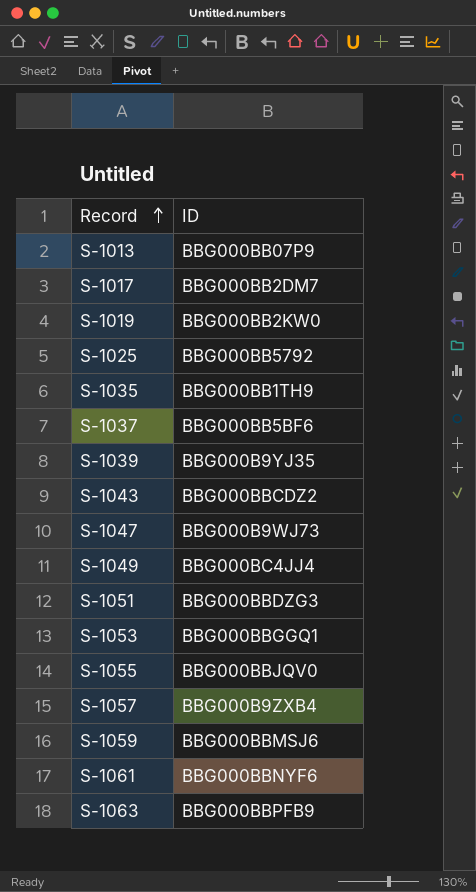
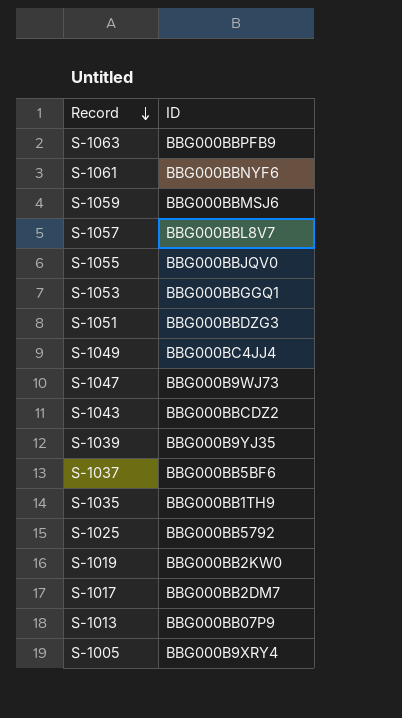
row order: Record ascending -> Record descending
S-1057 | ID: BBG000B9ZXB4 -> BBG000BBL8V7
row S-1005: none -> BBG000B9XRY4

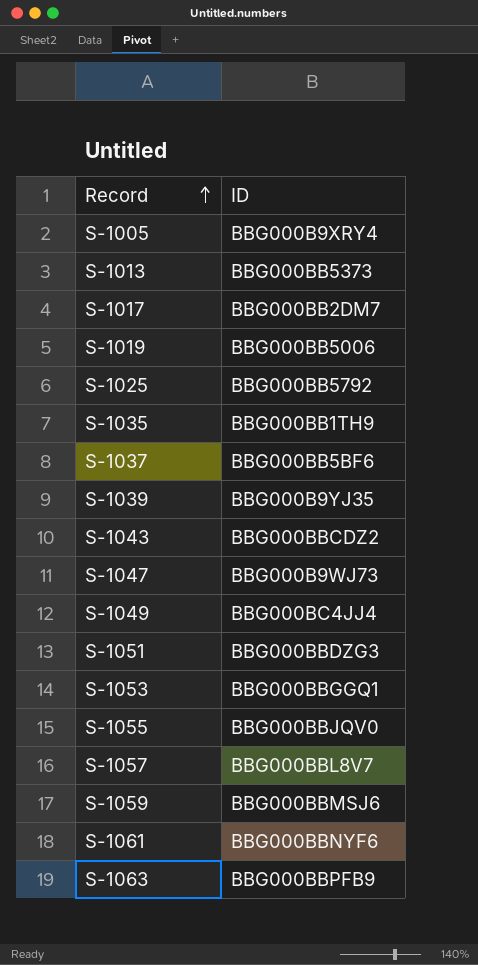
row order: Record descending -> Record ascending
S-1013 | ID: BBG000BB07P9 -> BBG000BB5373
S-1019 | ID: BBG000BB2KW0 -> BBG000BB5006

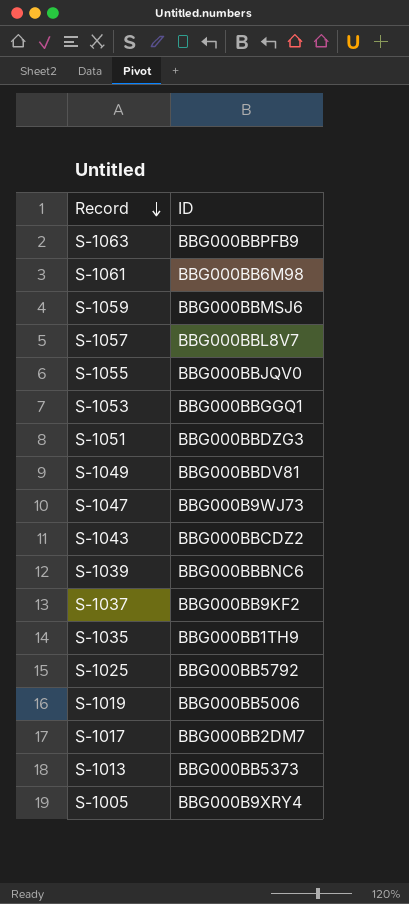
row order: Record ascending -> Record descending
S-1061 | ID: BBG000BBNYF6 -> BBG000BB6M98
S-1049 | ID: BBG000BC4JJ4 -> BBG000BBDV81
S-1039 | ID: BBG000B9YJ35 -> BBG000BBBNC6
S-1037 | ID: BBG000BB5BF6 -> BBG000BB9KF2

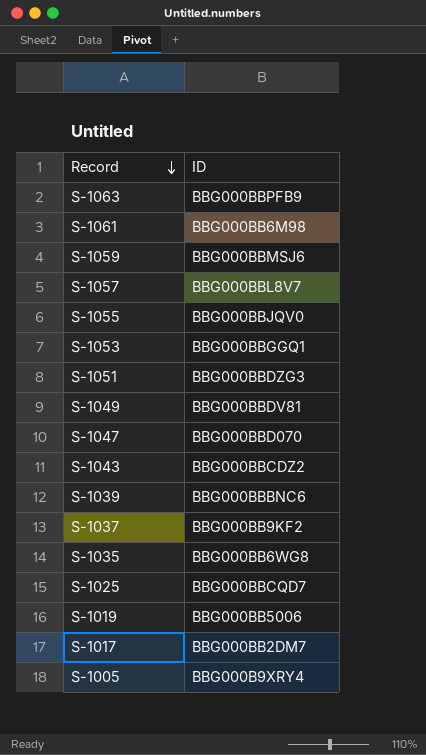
row S-1013: BBG000BB5373 -> none
S-1047 | ID: BBG000B9WJ73 -> BBG000BBD070
S-1035 | ID: BBG000BB1TH9 -> BBG000BB6WG8
S-1025 | ID: BBG000BB5792 -> BBG000BBCQD7

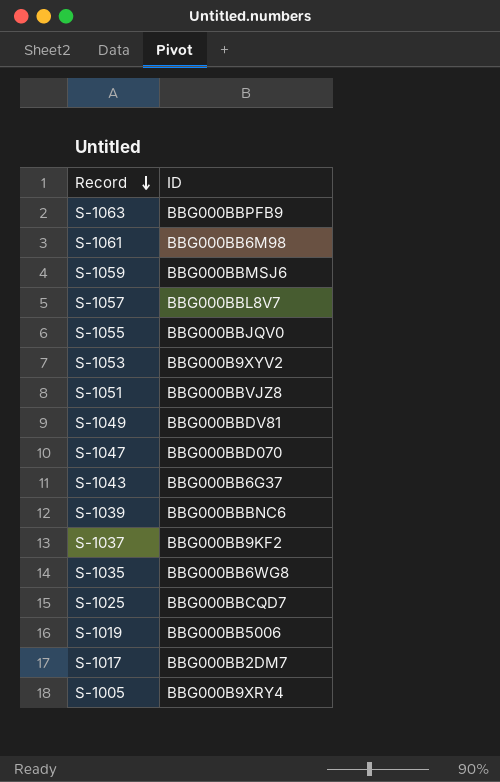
S-1053 | ID: BBG000BBGGQ1 -> BBG000B9XYV2
S-1051 | ID: BBG000BBDZG3 -> BBG000BBVJZ8
S-1043 | ID: BBG000BBCDZ2 -> BBG000BB6G37

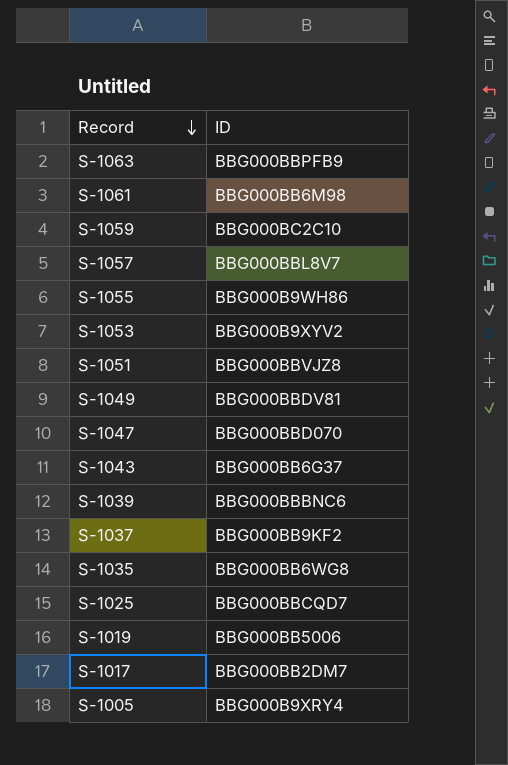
S-1059 | ID: BBG000BBMSJ6 -> BBG000BC2C10
S-1055 | ID: BBG000BBJQV0 -> BBG000B9WH86

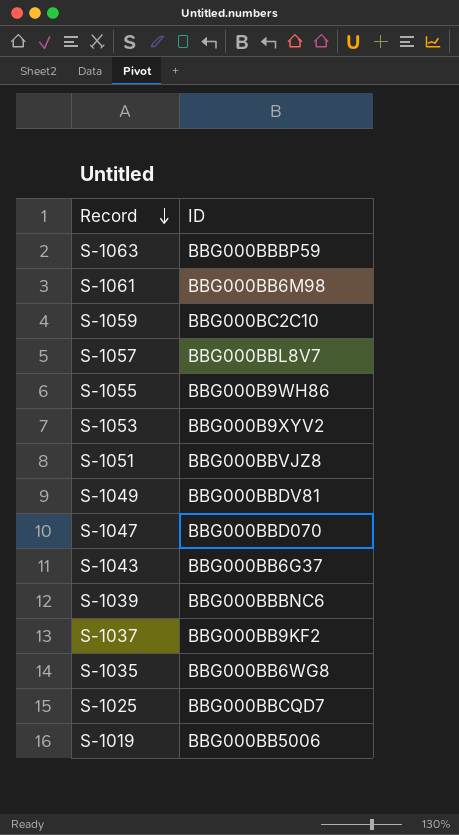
row S-1017: BBG000BB2DM7 -> none
row S-1005: BBG000B9XRY4 -> none
S-1063 | ID: BBG000BBPFB9 -> BBG000BBBP59

